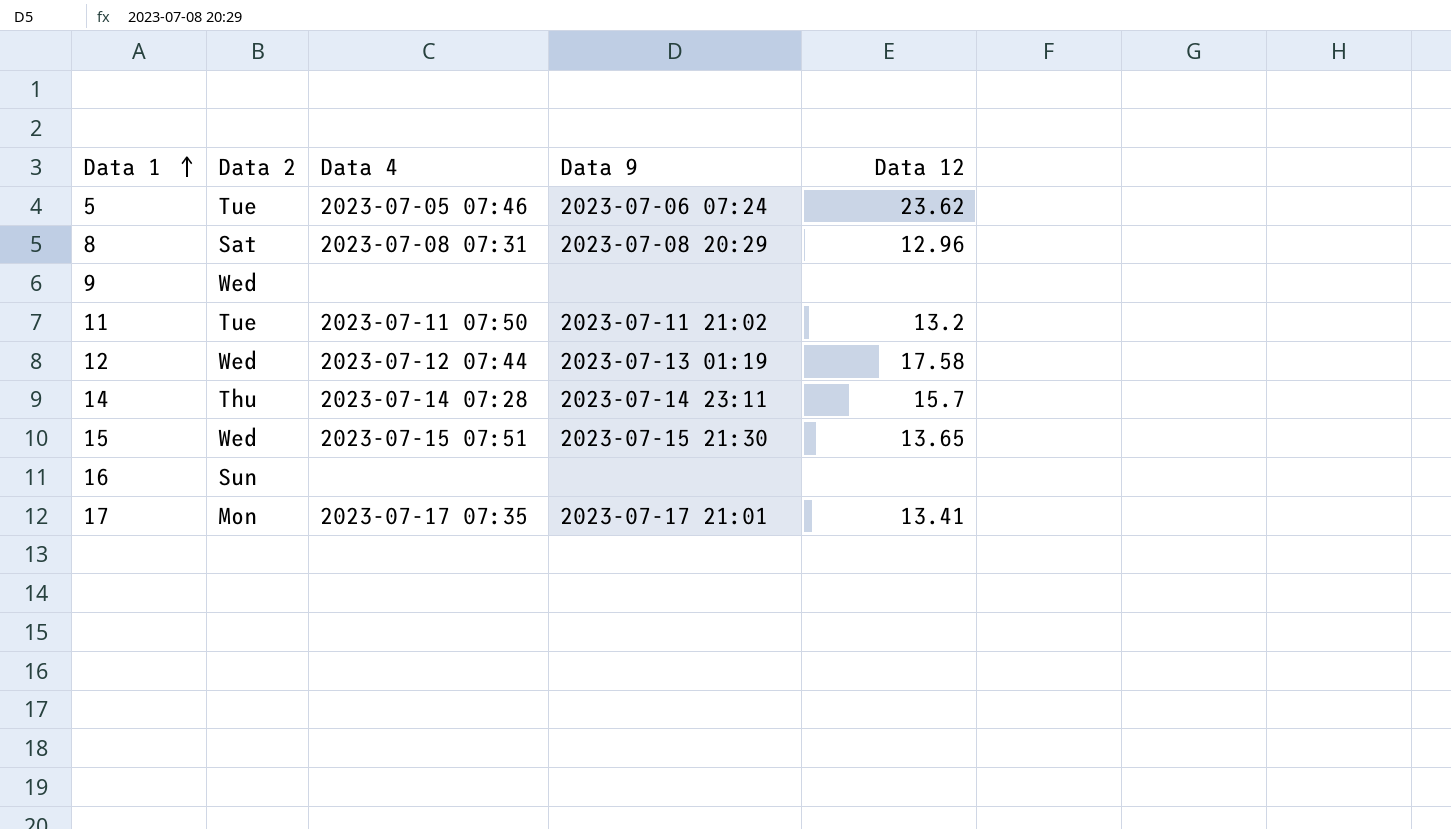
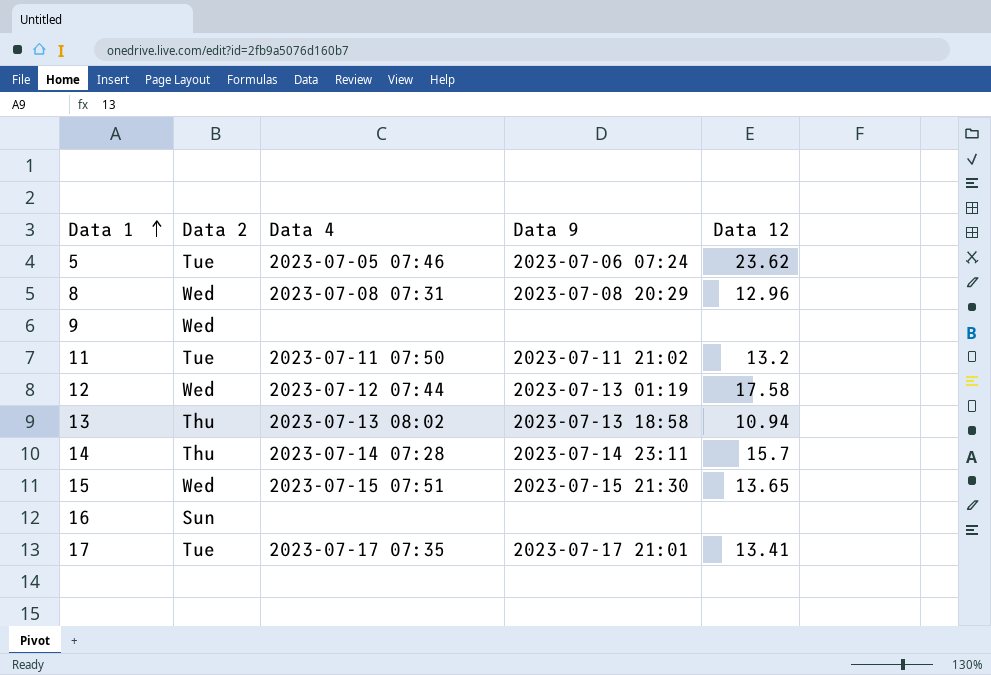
8 | Data 2: Sat -> Wed
row 13: none -> Thu | 2023-07-13 08:02 | 2023-07-13 18:58 | 10.94
17 | Data 2: Mon -> Tue

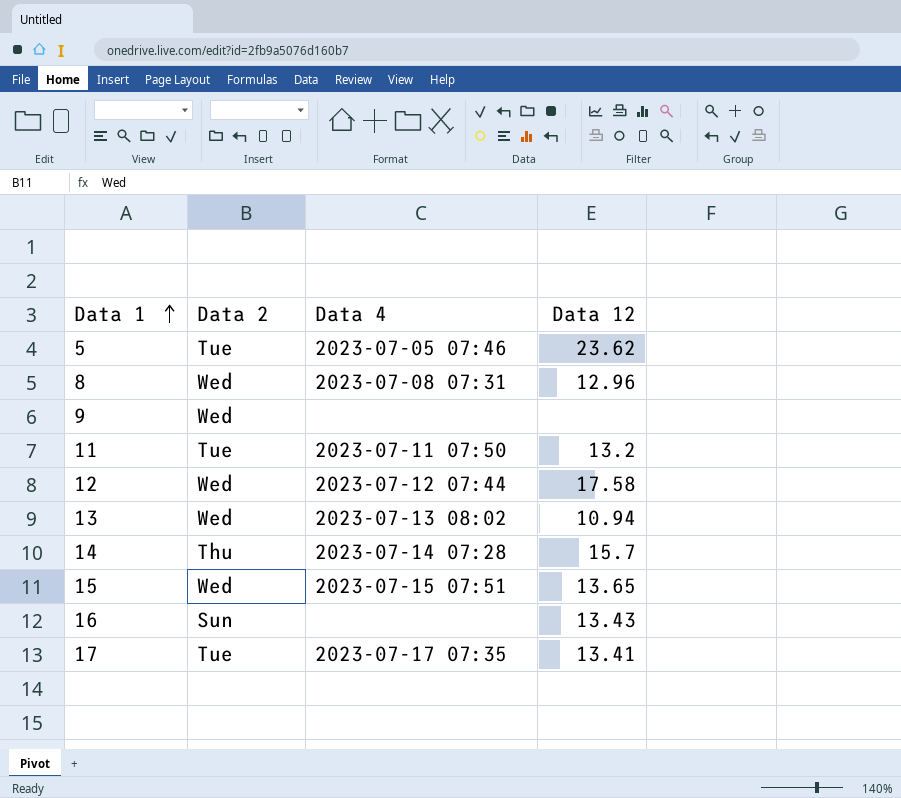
column Data 9 | position: 4 -> none
13 | Data 2: Thu -> Wed
16 | Data 12: none -> 13.43

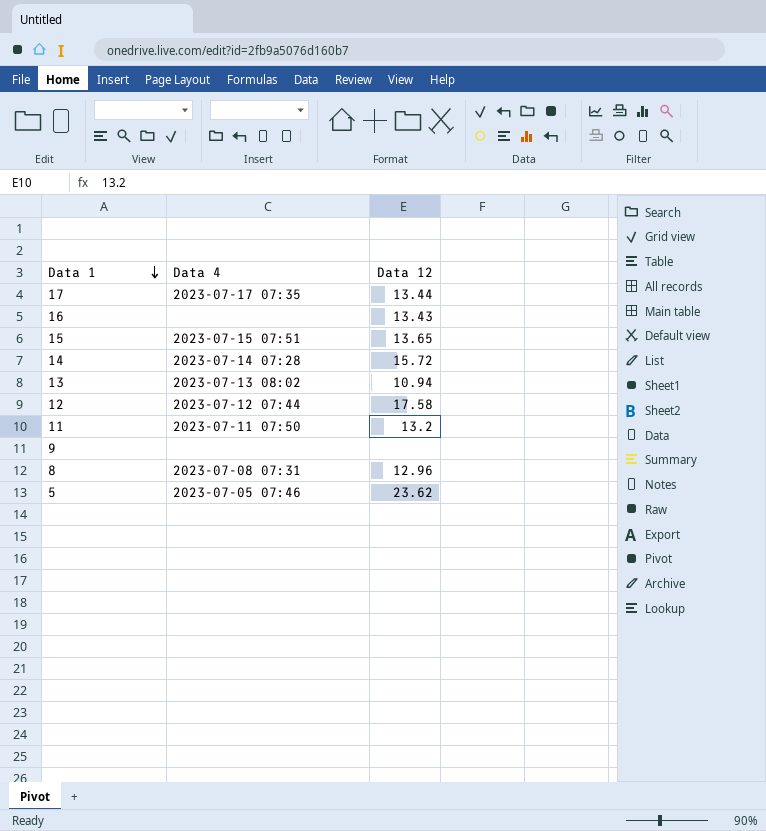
row order: Data 1 ascending -> Data 1 descending
column Data 2 | position: 2 -> none
17 | Data 12: 13.41 -> 13.44
14 | Data 12: 15.7 -> 15.72

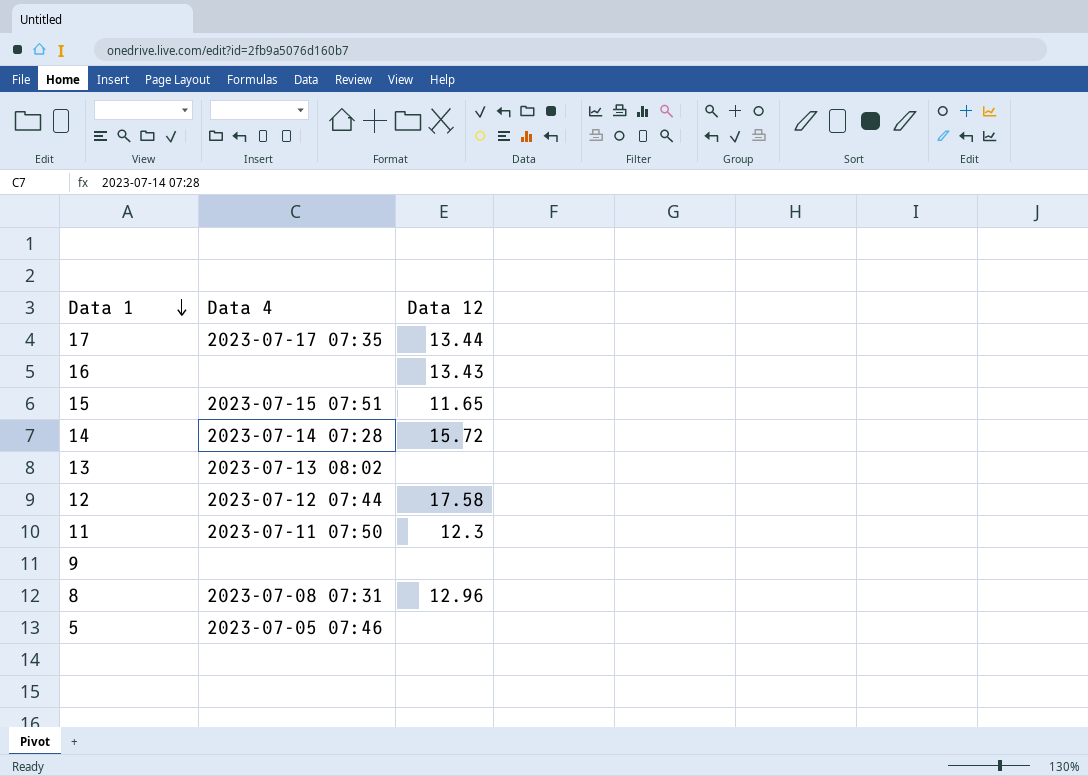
15 | Data 12: 13.65 -> 11.65
13 | Data 12: 10.94 -> none
11 | Data 12: 13.2 -> 12.3
5 | Data 12: 23.62 -> none

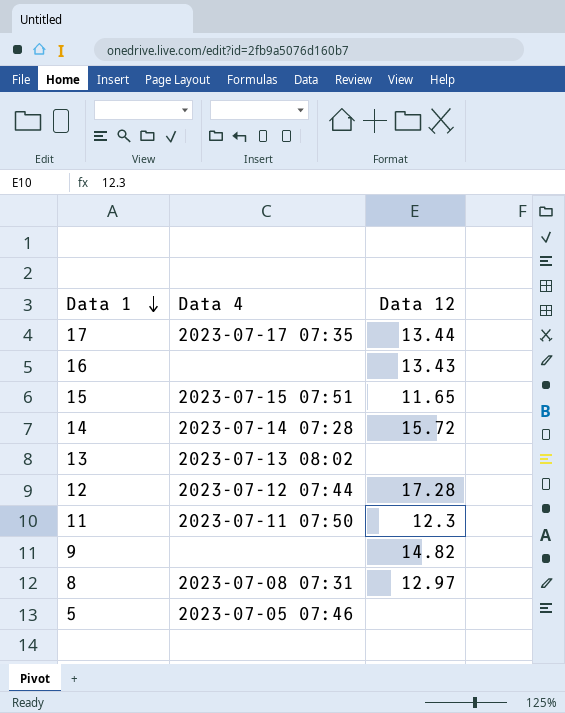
12 | Data 12: 17.58 -> 17.28
9 | Data 12: none -> 14.82
8 | Data 12: 12.96 -> 12.97

